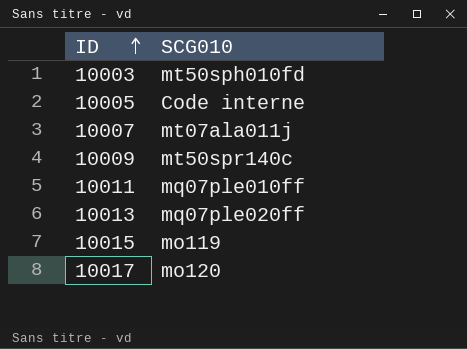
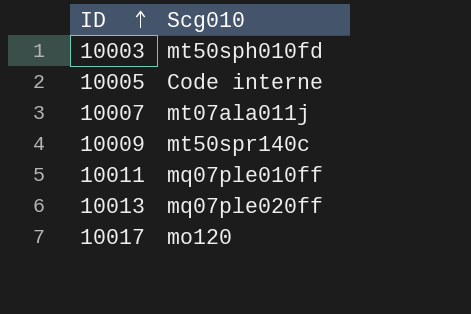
column name: SCG010 -> Scg010
row 10015: mo119 -> none

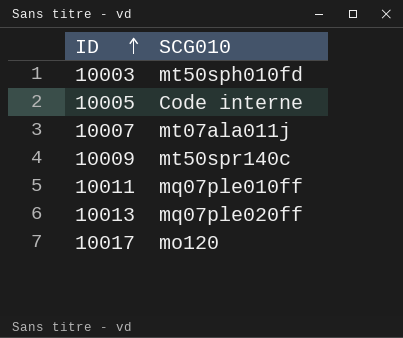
column name: Scg010 -> SCG010

